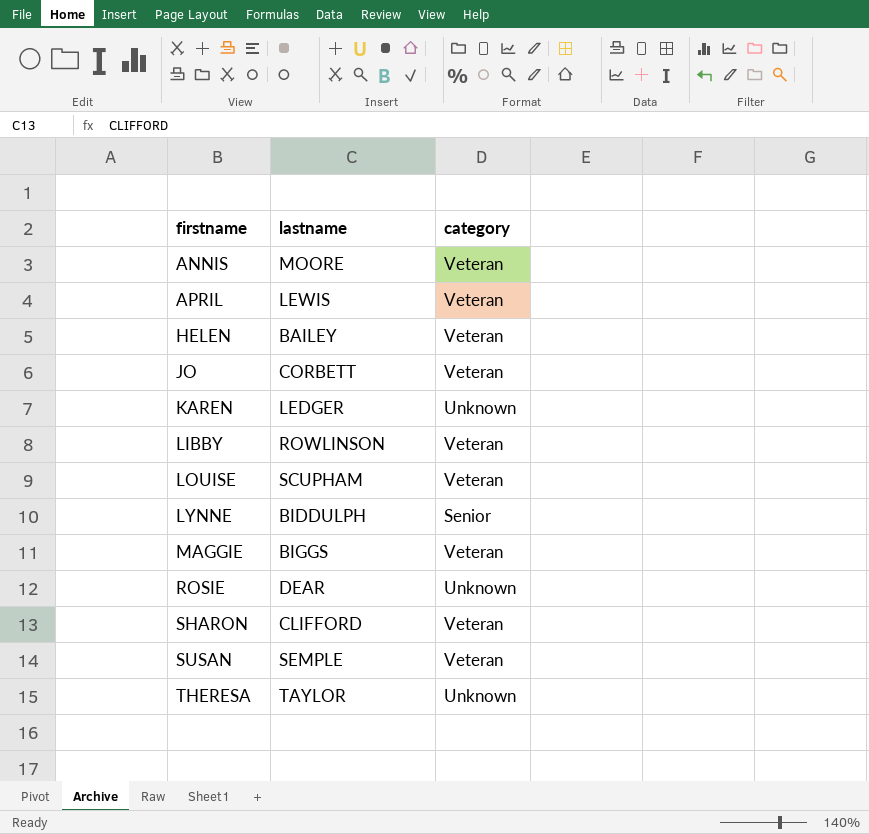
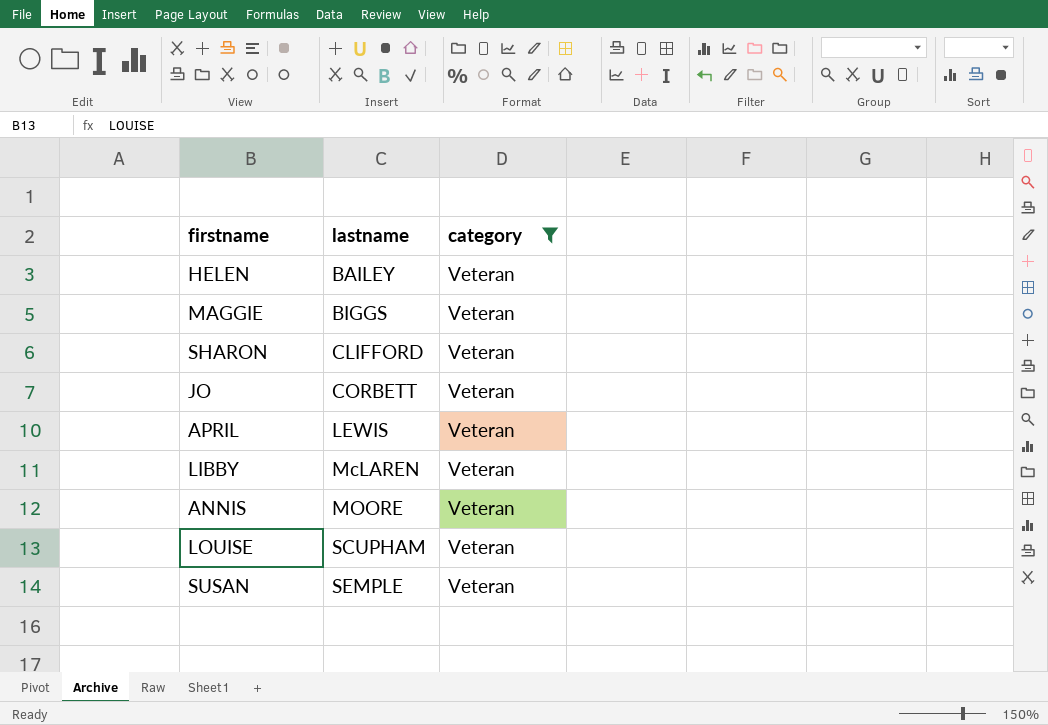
filter: none -> category = Veteran
row order: firstname ascending -> lastname ascending
LIBBY | lastname: ROWLINSON -> McLAREN

